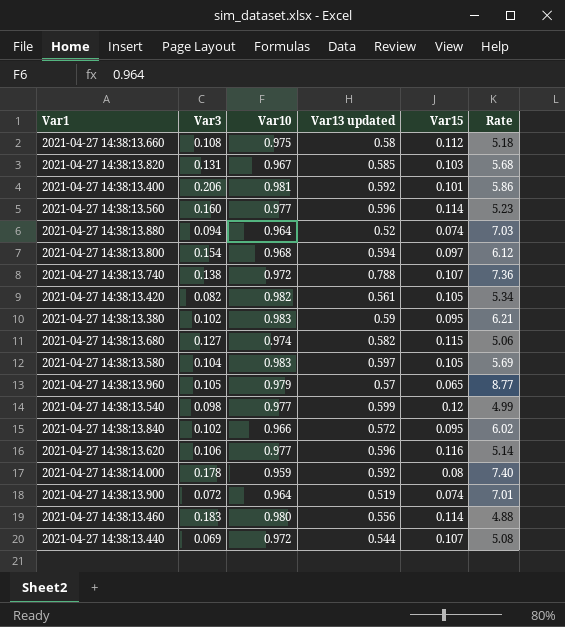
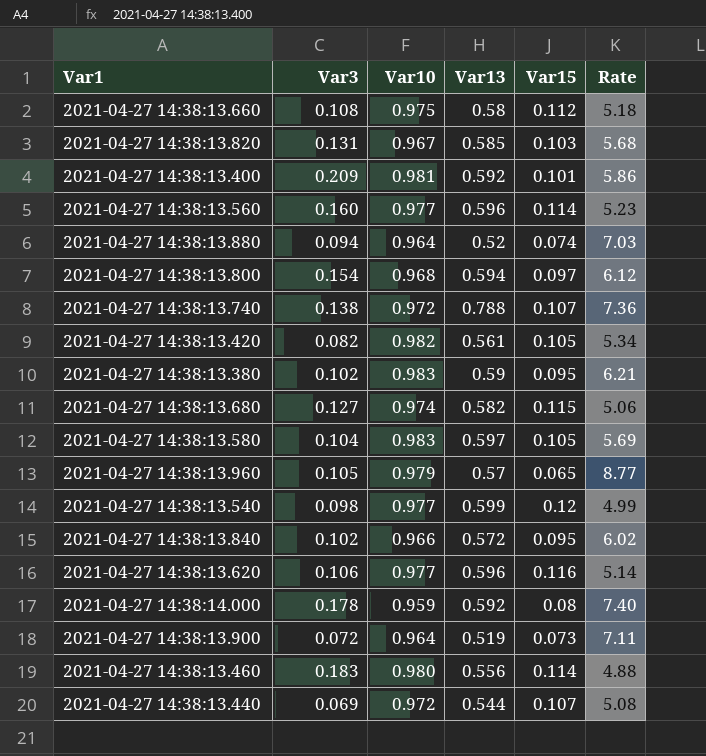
column name: Var13 updated -> Var13
2021-04-27 14:38:13.400 | Var3: 0.206 -> 0.209
2021-04-27 14:38:13.900 | Var15: 0.074 -> 0.073
2021-04-27 14:38:13.900 | Rate: 7.01 -> 7.11

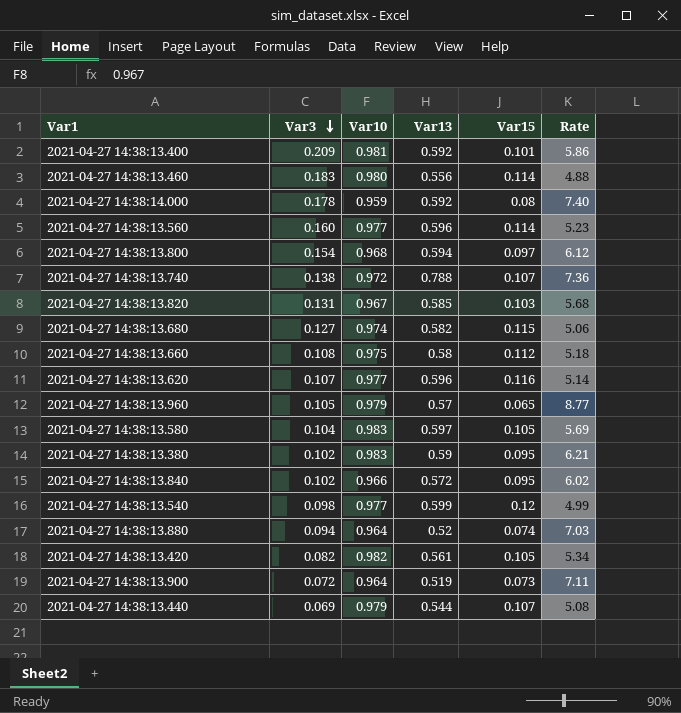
row order: none -> Var3 descending
2021-04-27 14:38:13.620 | Var3: 0.106 -> 0.107
2021-04-27 14:38:13.440 | Var10: 0.972 -> 0.979

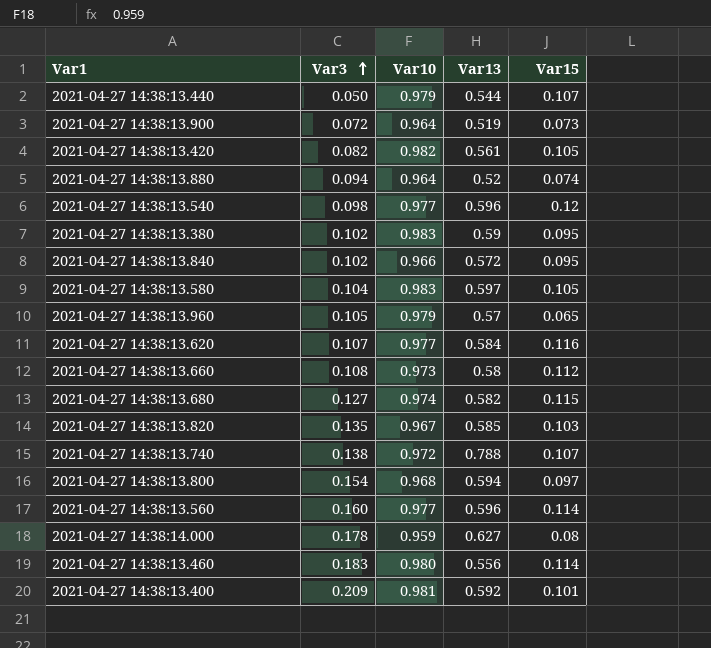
row order: Var3 descending -> Var3 ascending
column Rate | formula: [Var13] / [Var15] -> none
2021-04-27 14:38:13.440 | Var3: 0.069 -> 0.050
2021-04-27 14:38:13.540 | Var13: 0.599 -> 0.596
2021-04-27 14:38:13.620 | Var13: 0.596 -> 0.584
2021-04-27 14:38:13.660 | Var10: 0.975 -> 0.973
2021-04-27 14:38:13.820 | Var3: 0.131 -> 0.135
2021-04-27 14:38:14.000 | Var13: 0.592 -> 0.627

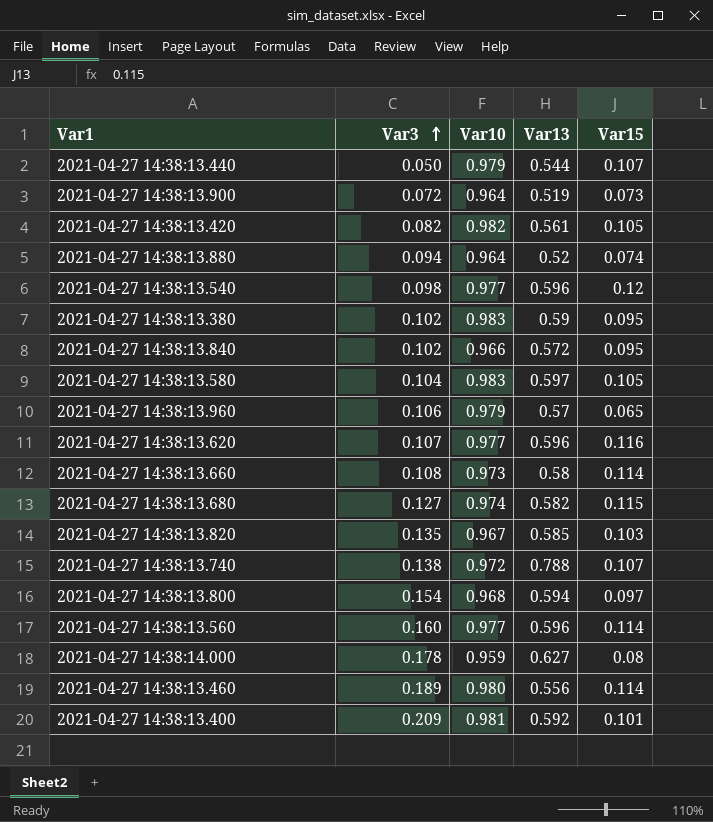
2021-04-27 14:38:13.960 | Var3: 0.105 -> 0.106
2021-04-27 14:38:13.620 | Var13: 0.584 -> 0.596
2021-04-27 14:38:13.660 | Var15: 0.112 -> 0.114
2021-04-27 14:38:13.460 | Var3: 0.183 -> 0.189

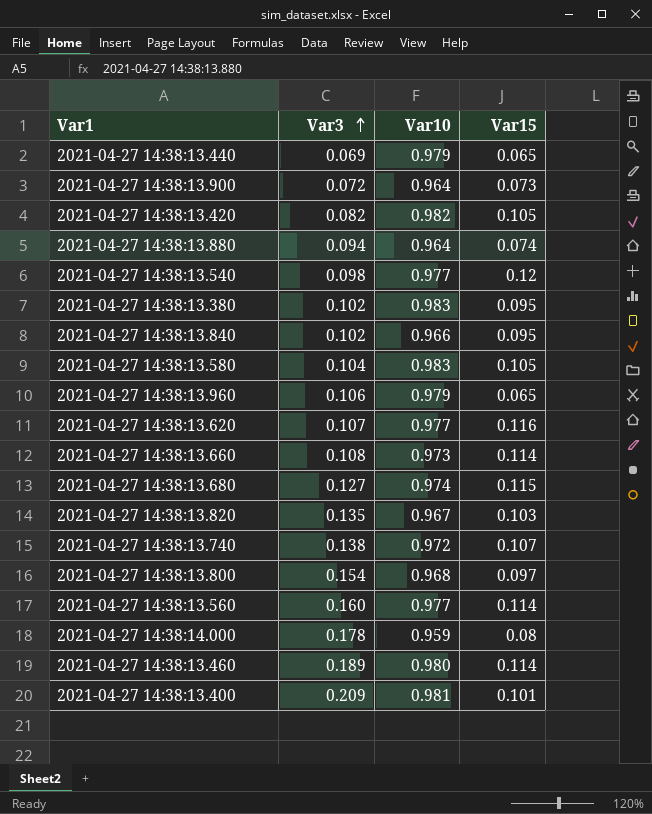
column Var13 | position: 4 -> none
2021-04-27 14:38:13.440 | Var3: 0.050 -> 0.069
2021-04-27 14:38:13.440 | Var15: 0.107 -> 0.065

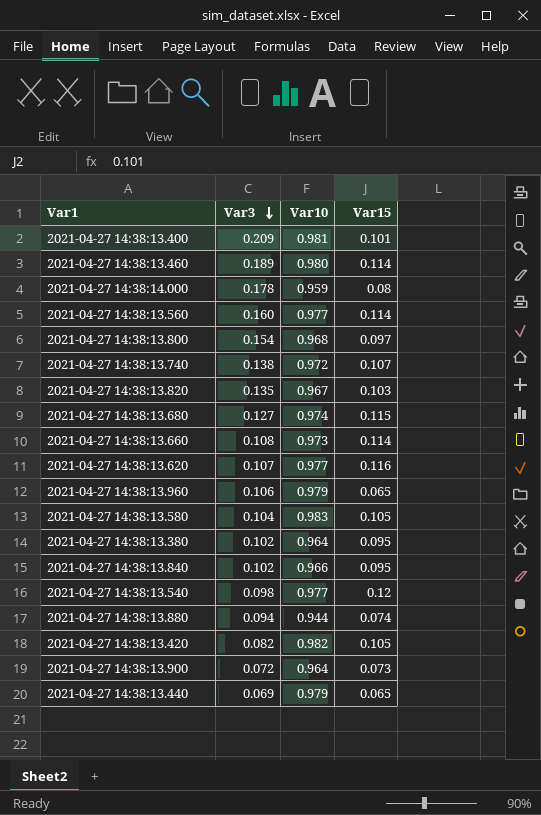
row order: Var3 ascending -> Var3 descending
2021-04-27 14:38:13.380 | Var10: 0.983 -> 0.964
2021-04-27 14:38:13.880 | Var10: 0.964 -> 0.944

